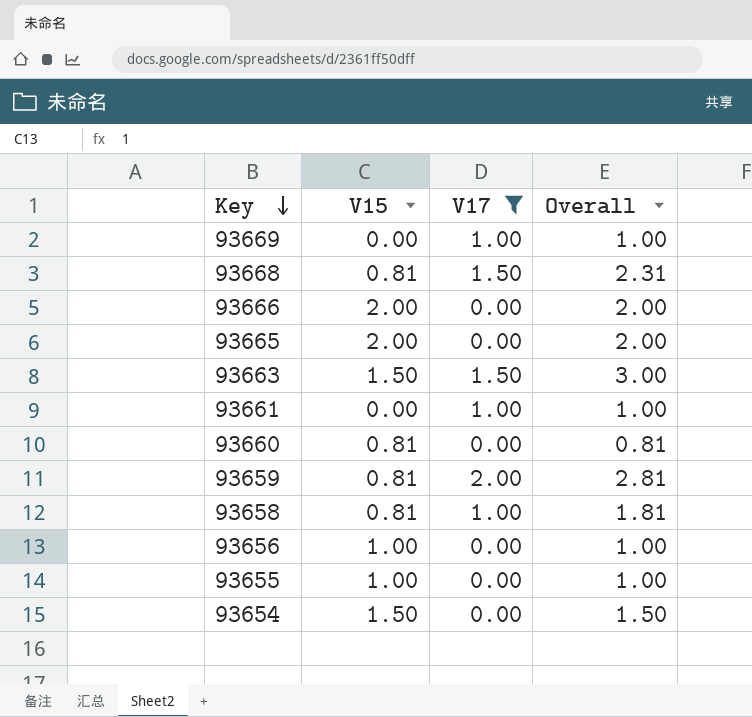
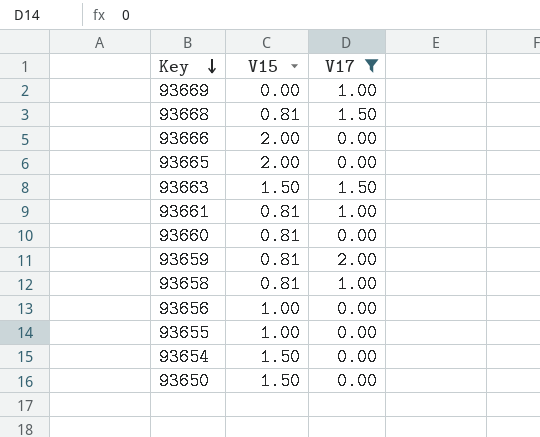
column Overall | formula: [V15] + [V17] -> none
93661 | V15: 0.00 -> 0.81
row 93650: none -> 1.50 | 0.00

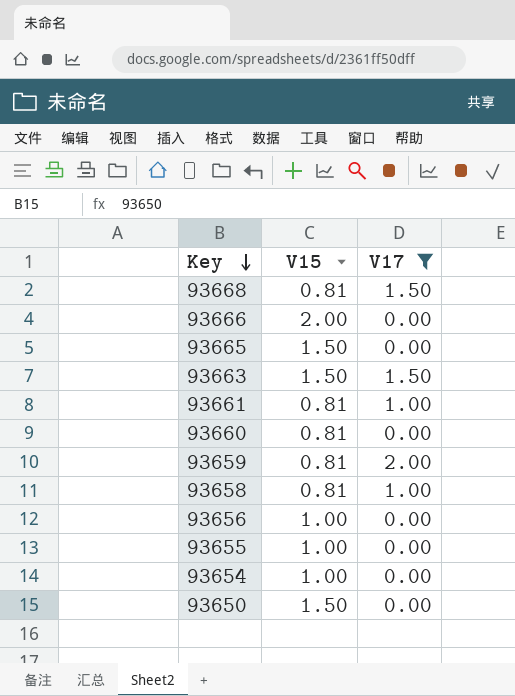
row 93669: 0.00 | 1.00 -> none
93665 | V15: 2.00 -> 1.50
93654 | V15: 1.50 -> 1.00

